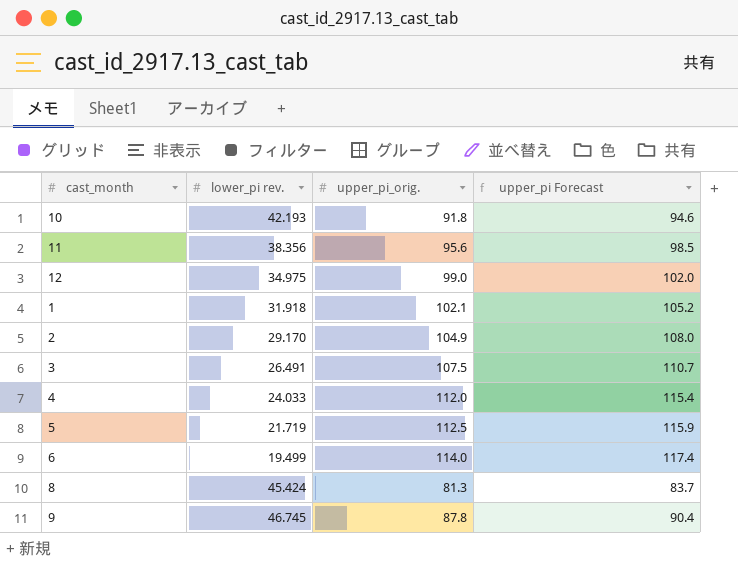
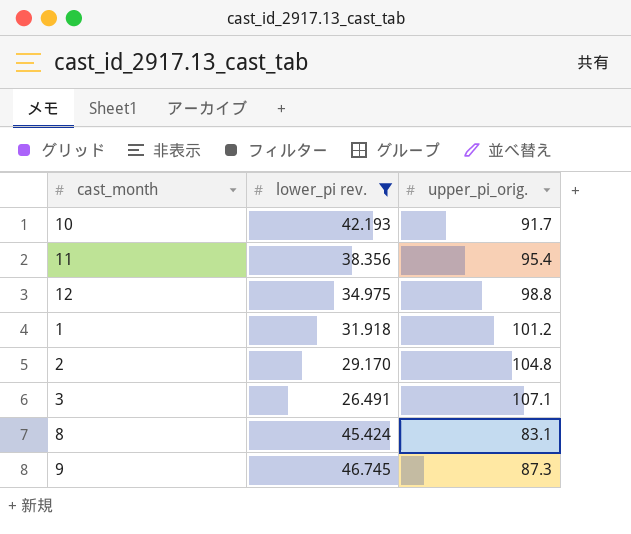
filter: none -> lower_pi rev. >= 26.491
column upper_pi Forecast | formula: [upper_pi_orig.] * 1.03 -> none
10 | upper_pi_orig.: 91.8 -> 91.7
11 | upper_pi_orig.: 95.6 -> 95.4
12 | upper_pi_orig.: 99.0 -> 98.8
1 | upper_pi_orig.: 102.1 -> 101.2
2 | upper_pi_orig.: 104.9 -> 104.8
3 | upper_pi_orig.: 107.5 -> 107.1
8 | upper_pi_orig.: 81.3 -> 83.1
9 | upper_pi_orig.: 87.8 -> 87.3

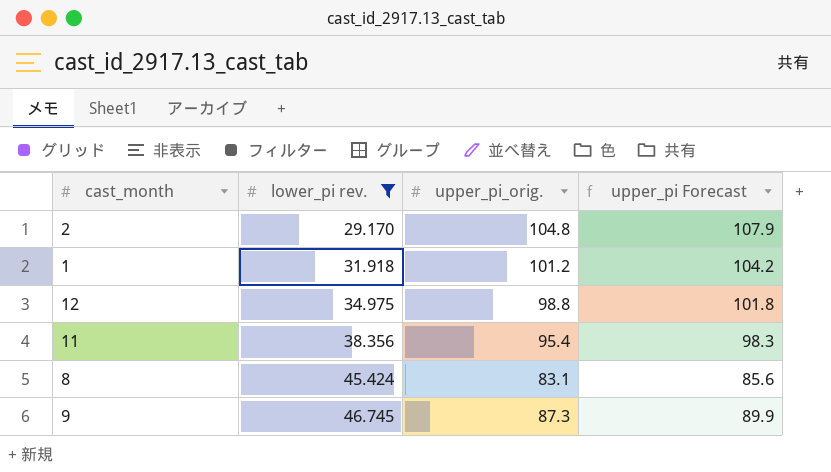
row order: none -> lower_pi rev. ascending
column upper_pi Forecast | formula: none -> [upper_pi_orig.] * 1.03
row 10: 42.193 | 91.7 -> none
row 3: 26.491 | 107.1 -> none

